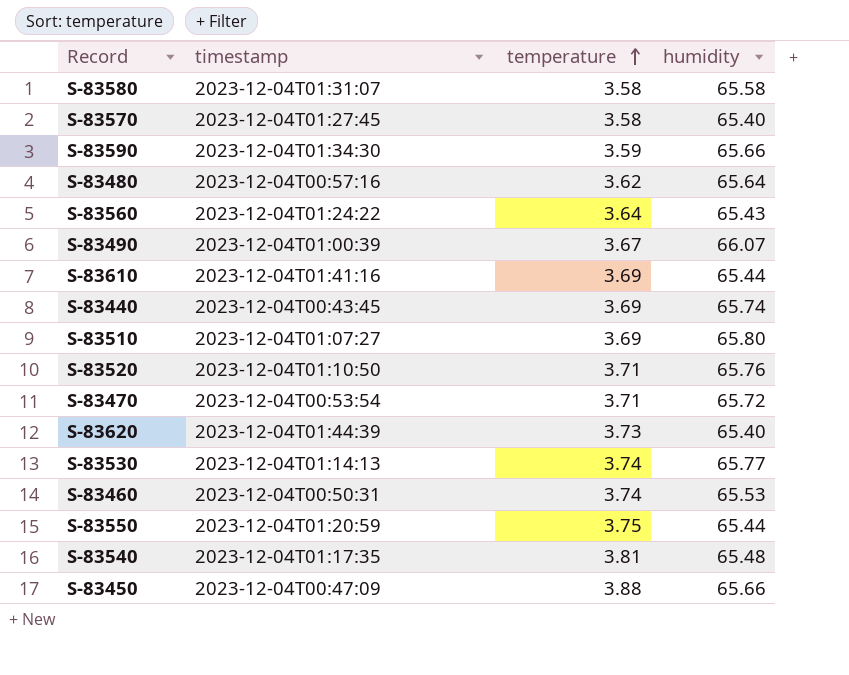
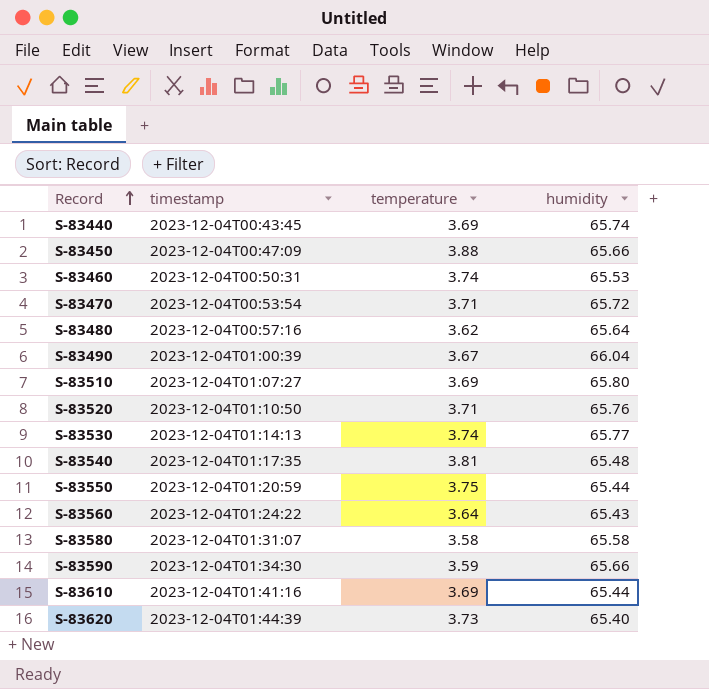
row order: temperature ascending -> Record ascending
row S-83570: 2023-12-04T01:27:45 | 3.58 | 65.40 -> none
S-83490 | humidity: 66.07 -> 66.04

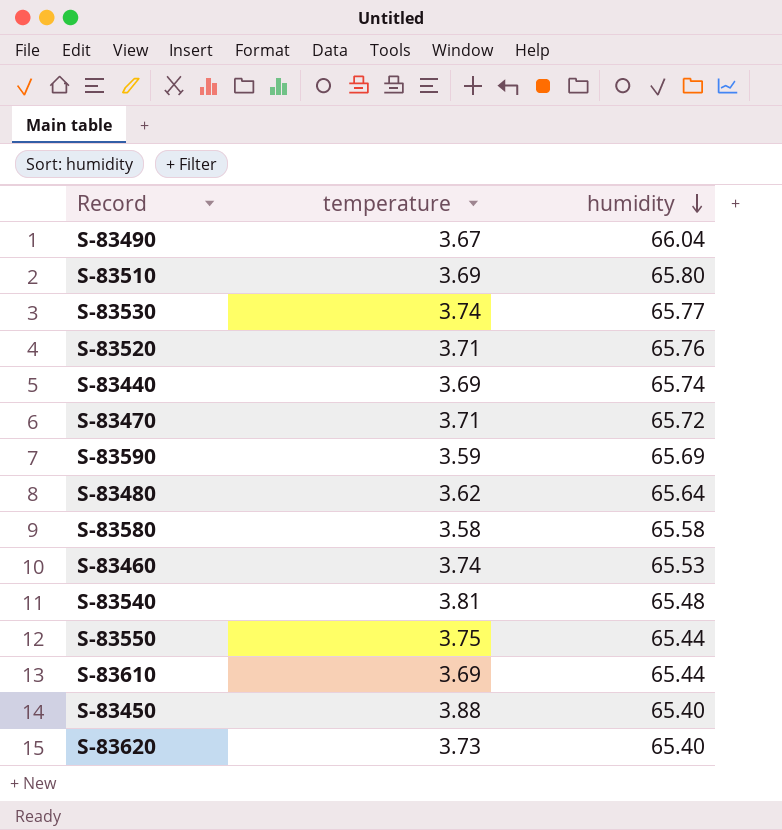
row order: Record ascending -> humidity descending
column timestamp | position: 2 -> none
row S-83560: 2023-12-04T01:24:22 | 3.64 | 65.43 -> none
S-83590 | humidity: 65.66 -> 65.69
S-83450 | humidity: 65.66 -> 65.40

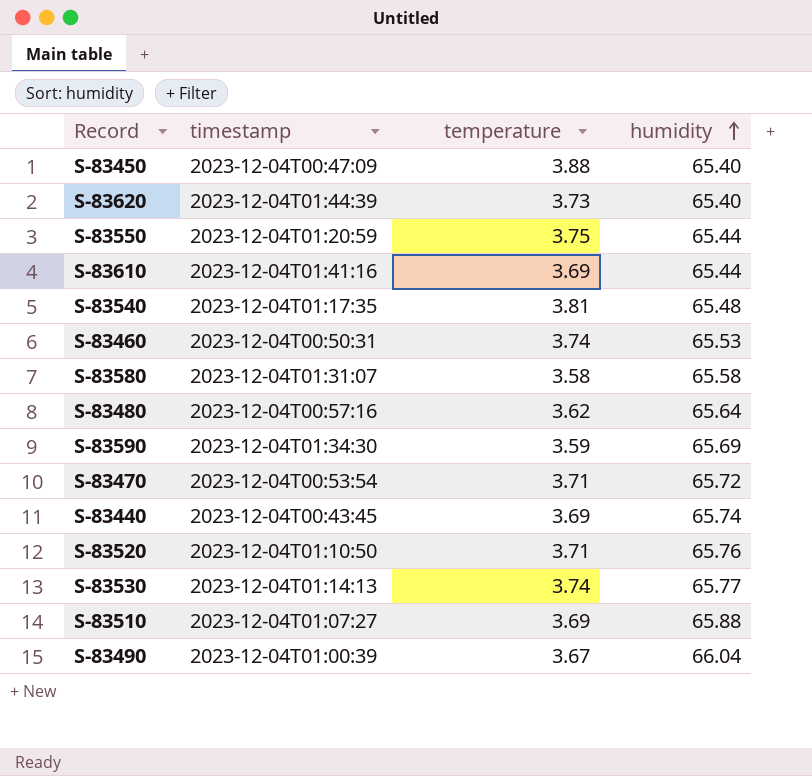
row order: humidity descending -> humidity ascending
column timestamp | position: none -> 2
S-83510 | humidity: 65.80 -> 65.88

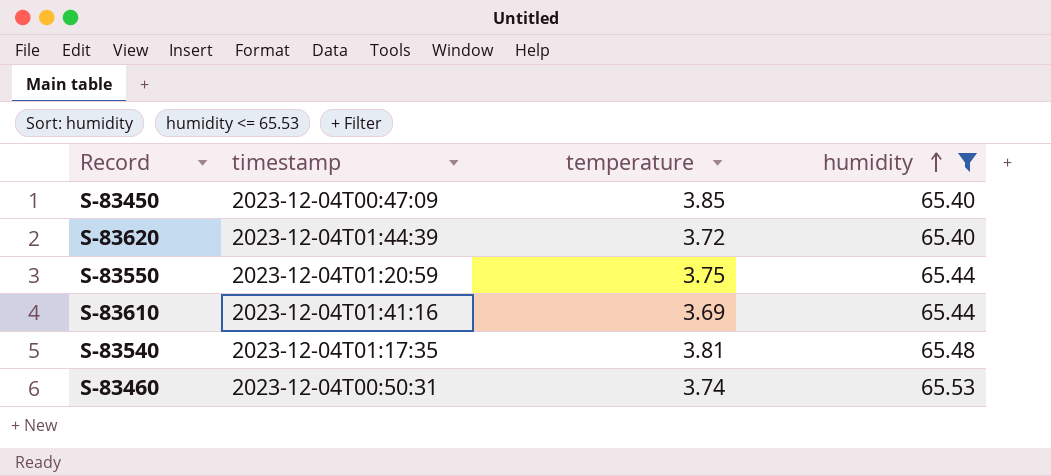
filter: none -> humidity <= 65.53
S-83450 | temperature: 3.88 -> 3.85
S-83620 | temperature: 3.73 -> 3.72

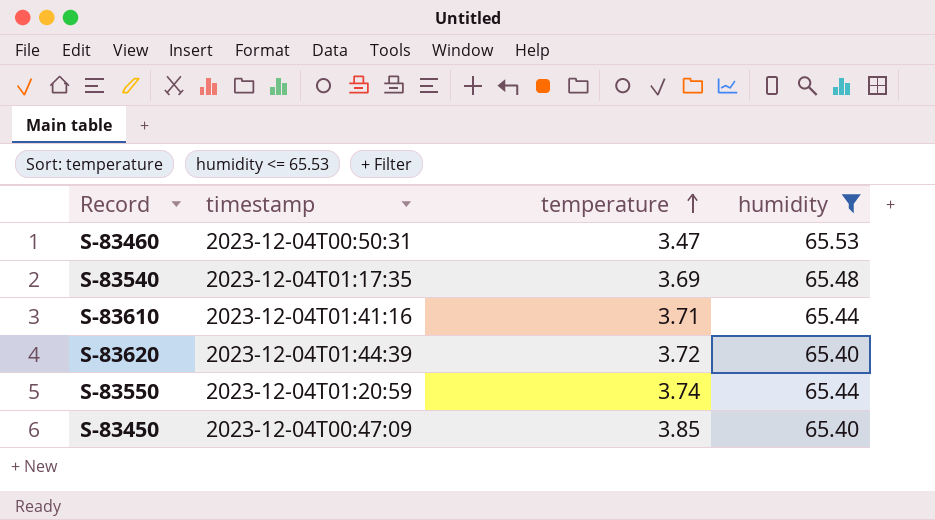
row order: humidity ascending -> temperature ascending
S-83460 | temperature: 3.74 -> 3.47
S-83540 | temperature: 3.81 -> 3.69
S-83610 | temperature: 3.69 -> 3.71
S-83550 | temperature: 3.75 -> 3.74

